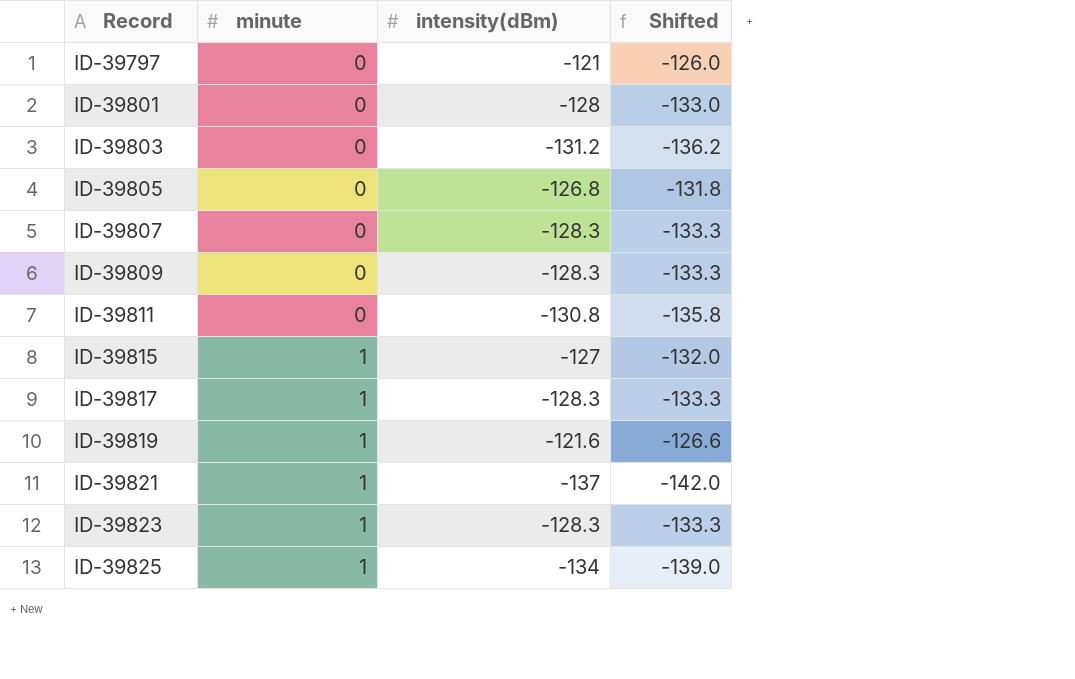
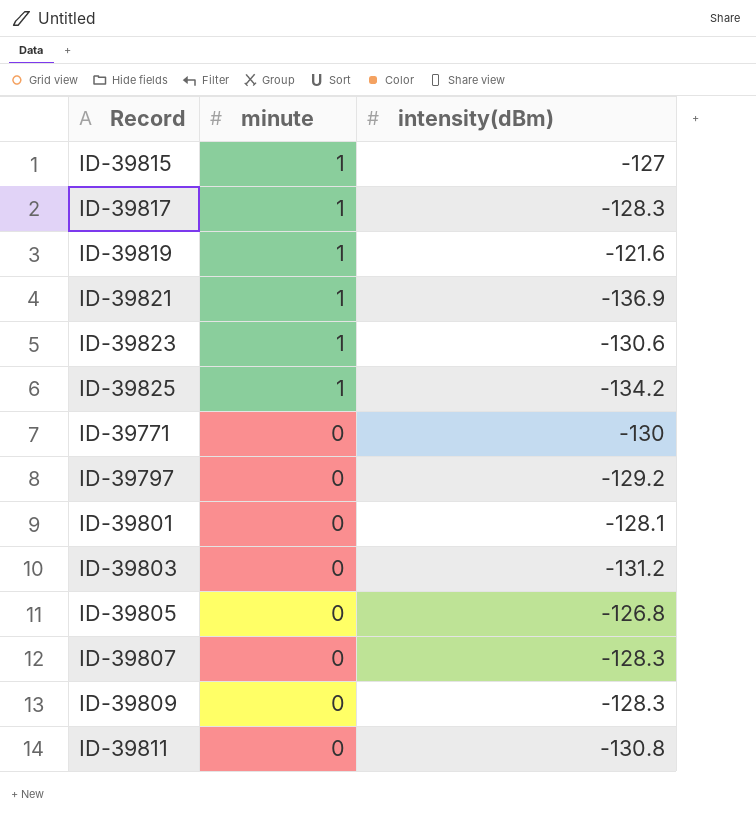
row order: Record ascending -> minute descending
column Shifted | formula: [intensity(dBm)] - 5 -> none
ID-39821 | intensity(dBm): -137 -> -136.9
ID-39823 | intensity(dBm): -128.3 -> -130.6
ID-39825 | intensity(dBm): -134 -> -134.2
row ID-39771: none -> 0 | -130
ID-39797 | intensity(dBm): -121 -> -129.2
ID-39801 | intensity(dBm): -128 -> -128.1

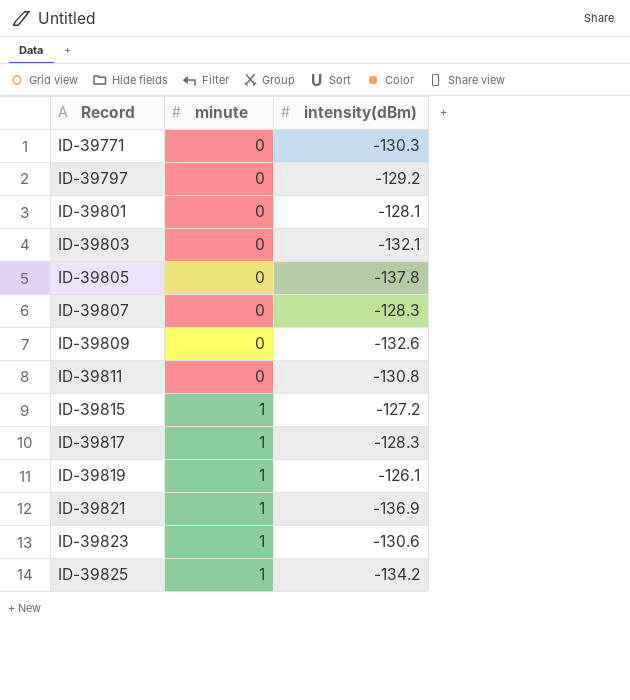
row order: minute descending -> Record ascending
ID-39771 | intensity(dBm): -130 -> -130.3
ID-39803 | intensity(dBm): -131.2 -> -132.1
ID-39805 | intensity(dBm): -126.8 -> -137.8
ID-39809 | intensity(dBm): -128.3 -> -132.6
ID-39815 | intensity(dBm): -127 -> -127.2
ID-39819 | intensity(dBm): -121.6 -> -126.1

